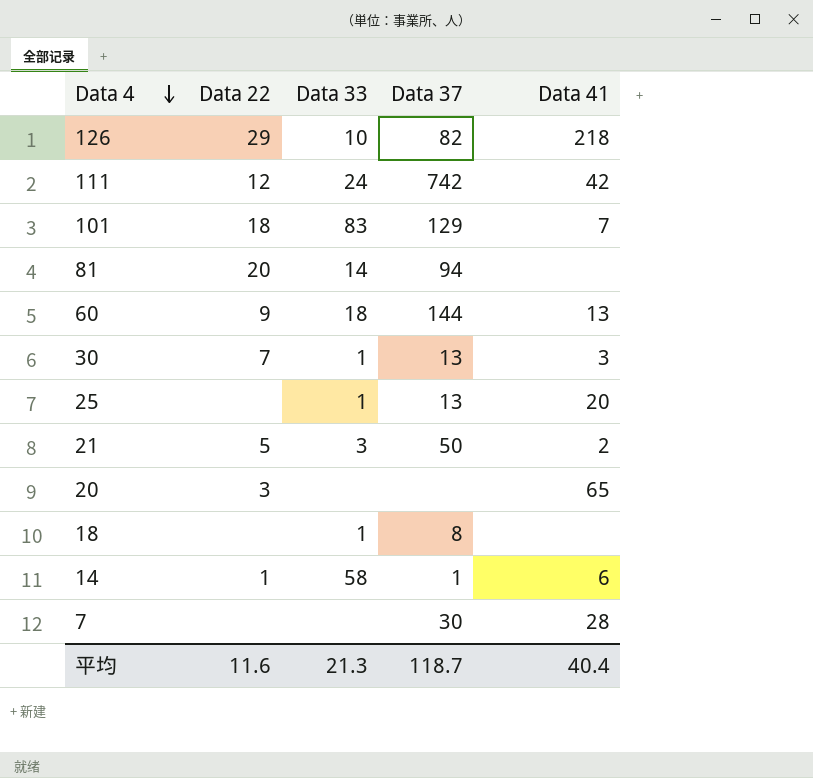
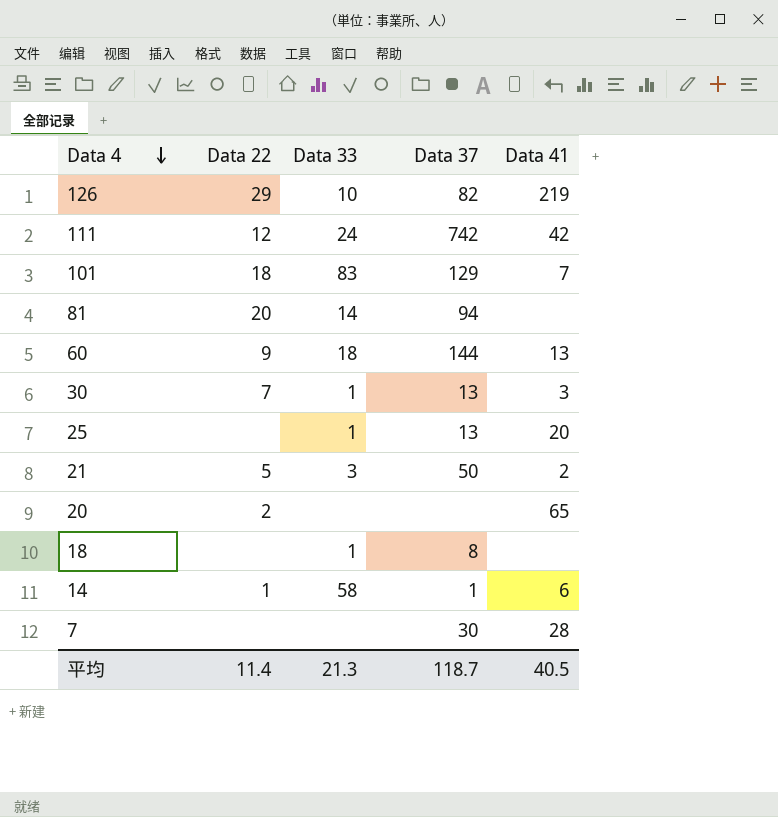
126 | Data 41: 218 -> 219
20 | Data 22: 3 -> 2
平均 | Data 22: 11.6 -> 11.4
平均 | Data 41: 40.4 -> 40.5

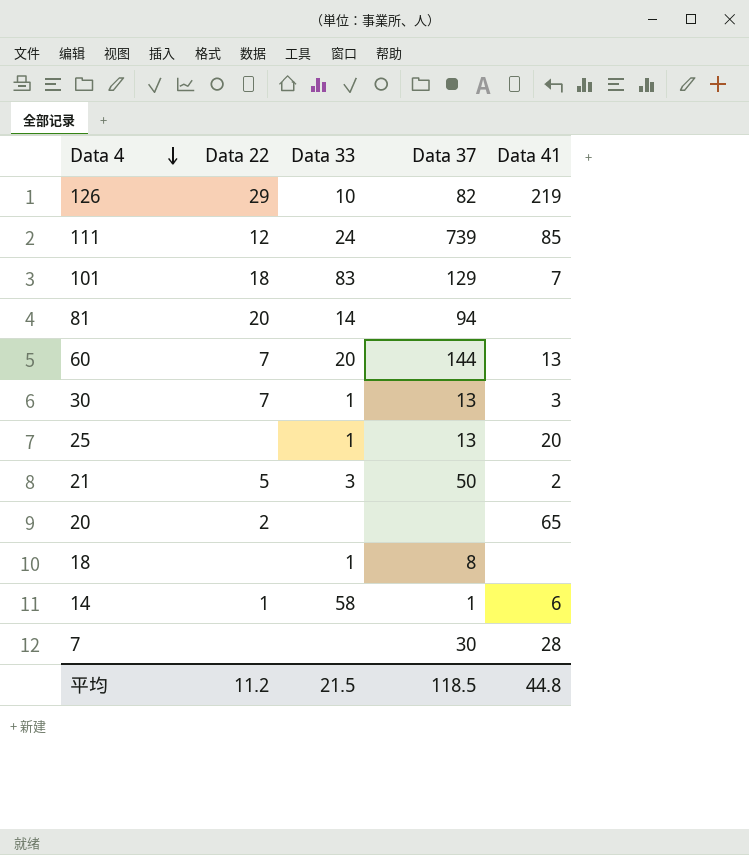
111 | Data 37: 742 -> 739
111 | Data 41: 42 -> 85
60 | Data 22: 9 -> 7
60 | Data 33: 18 -> 20
平均 | Data 22: 11.4 -> 11.2
平均 | Data 33: 21.3 -> 21.5
平均 | Data 37: 118.7 -> 118.5
平均 | Data 41: 40.5 -> 44.8

